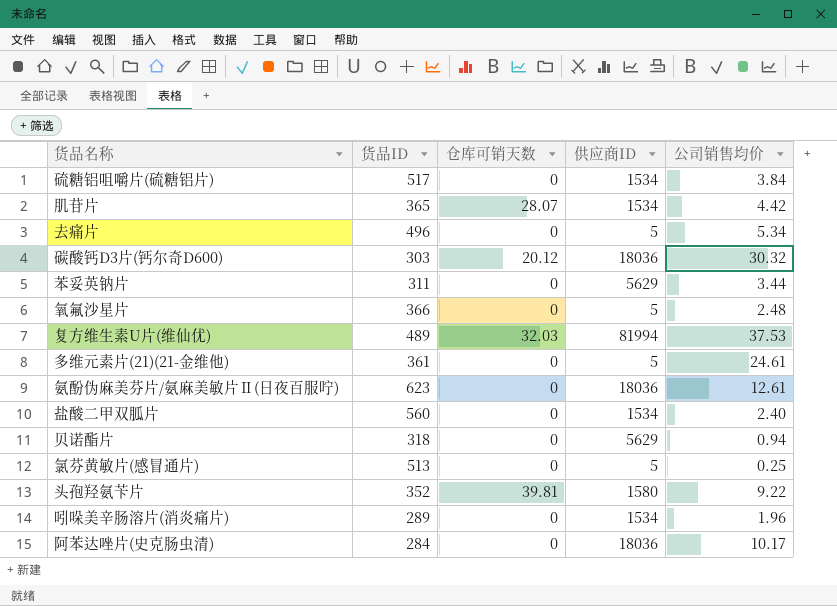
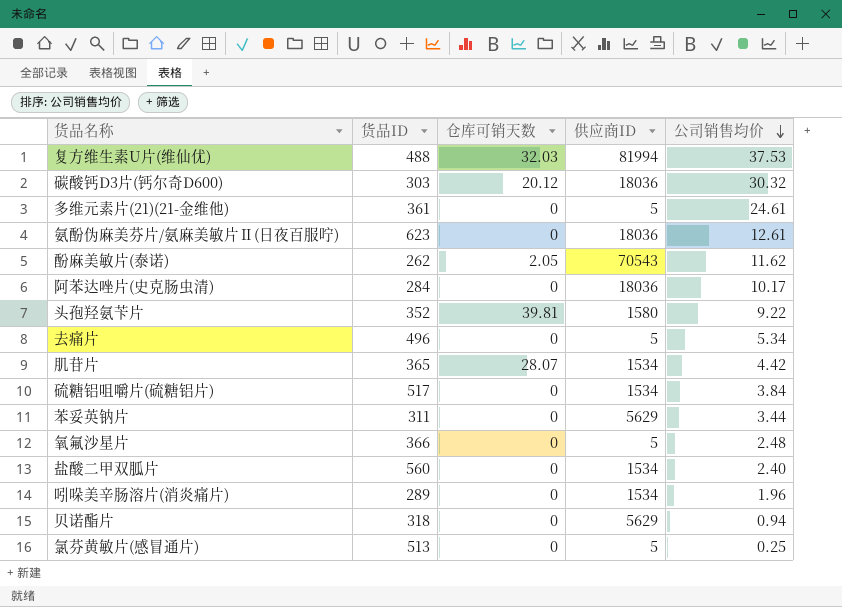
row order: none -> 公司销售均价 descending
复方维生素U片(维仙优) | 货品ID: 489 -> 488
row 酚麻美敏片(泰诺): none -> 262 | 2.05 | 70543 | 11.62

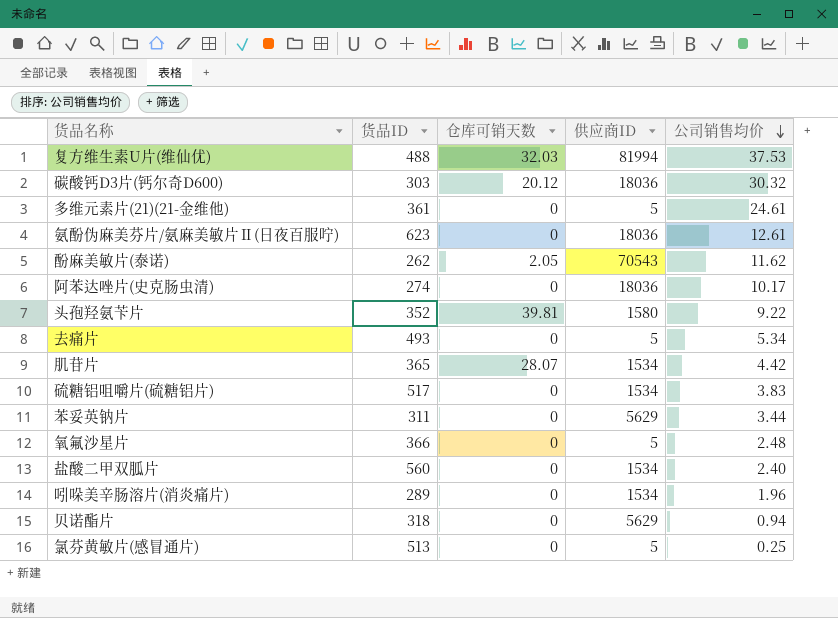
阿苯达唑片(史克肠虫清) | 货品ID: 284 -> 274
去痛片 | 货品ID: 496 -> 493
硫糖铝咀嚼片(硫糖铝片) | 公司销售均价: 3.84 -> 3.83

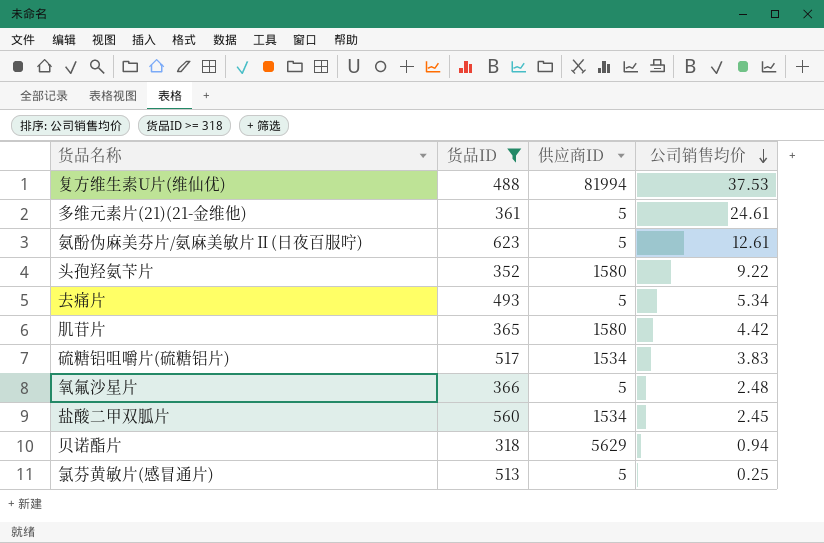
filter: none -> 货品ID >= 318
column 仓库可销天数 | position: 3 -> none
氨酚伪麻美芬片/氨麻美敏片Ⅱ(日夜百服咛) | 供应商ID: 18036 -> 5
肌苷片 | 供应商ID: 1534 -> 1580
盐酸二甲双胍片 | 公司销售均价: 2.40 -> 2.45

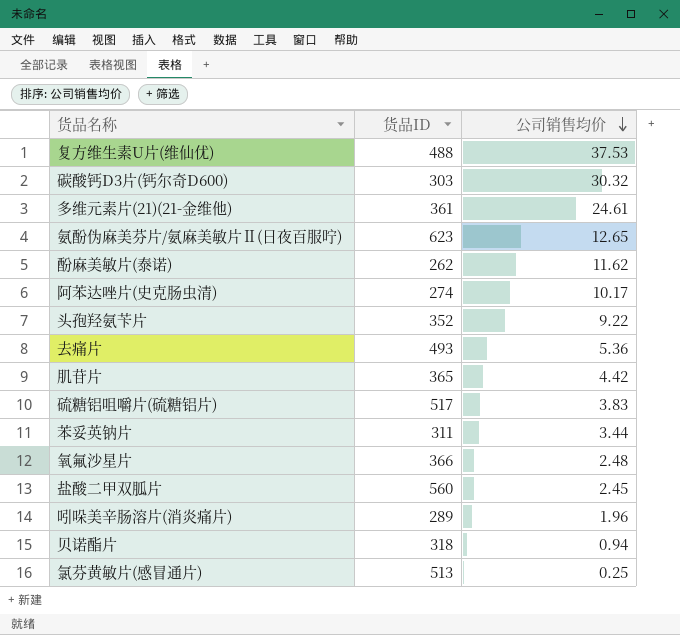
filter: 货品ID >= 318 -> none
column 供应商ID | position: 3 -> none
氨酚伪麻美芬片/氨麻美敏片Ⅱ(日夜百服咛) | 公司销售均价: 12.61 -> 12.65
去痛片 | 公司销售均价: 5.34 -> 5.36

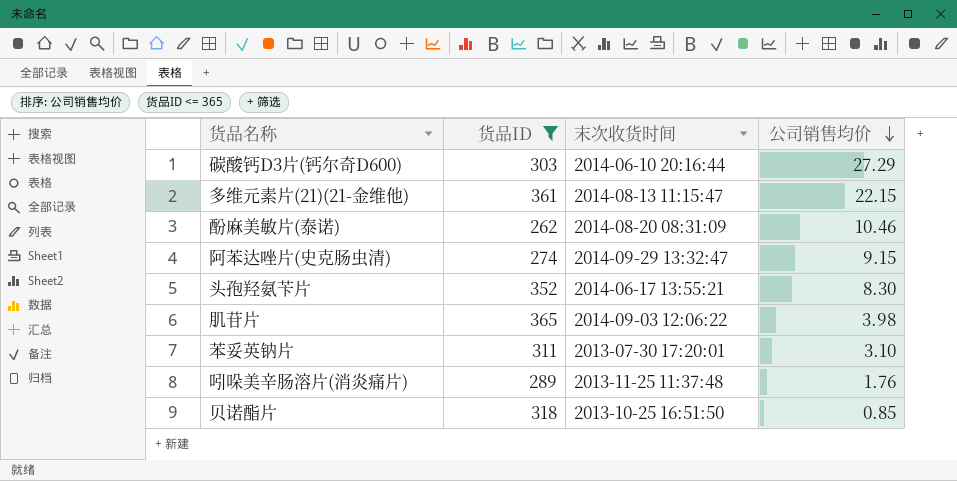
filter: none -> 货品ID <= 365
column 末次收货时间 | position: none -> 3
碳酸钙D3片(钙尔奇D600) | 公司销售均价: 30.32 -> 27.29
多维元素片(21)(21-金维他) | 公司销售均价: 24.61 -> 22.15
酚麻美敏片(泰诺) | 公司销售均价: 11.62 -> 10.46
阿苯达唑片(史克肠虫清) | 公司销售均价: 10.17 -> 9.15
头孢羟氨苄片 | 公司销售均价: 9.22 -> 8.30
肌苷片 | 公司销售均价: 4.42 -> 3.98
苯妥英钠片 | 公司销售均价: 3.44 -> 3.10
吲哚美辛肠溶片(消炎痛片) | 公司销售均价: 1.96 -> 1.76
贝诺酯片 | 公司销售均价: 0.94 -> 0.85

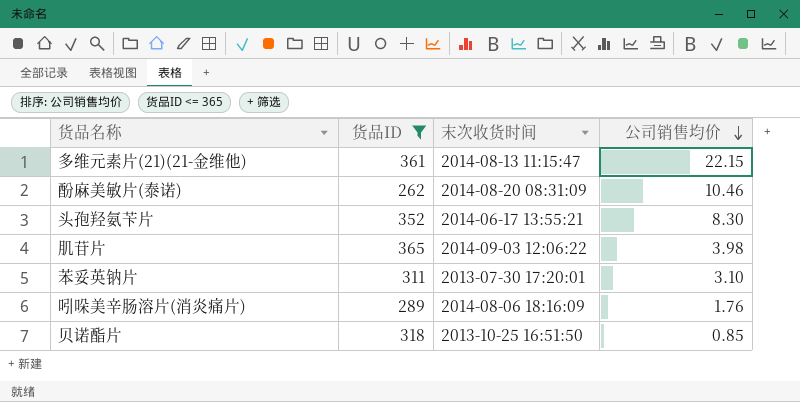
row 碳酸钙D3片(钙尔奇D600): 303 | 2014-06-10 20:16:44 | 27.29 -> none
row 阿苯达唑片(史克肠虫清): 274 | 2014-09-29 13:32:47 | 9.15 -> none
吲哚美辛肠溶片(消炎痛片) | 末次收货时间: 2013-11-25 11:37:48 -> 2014-08-06 18:16:09

